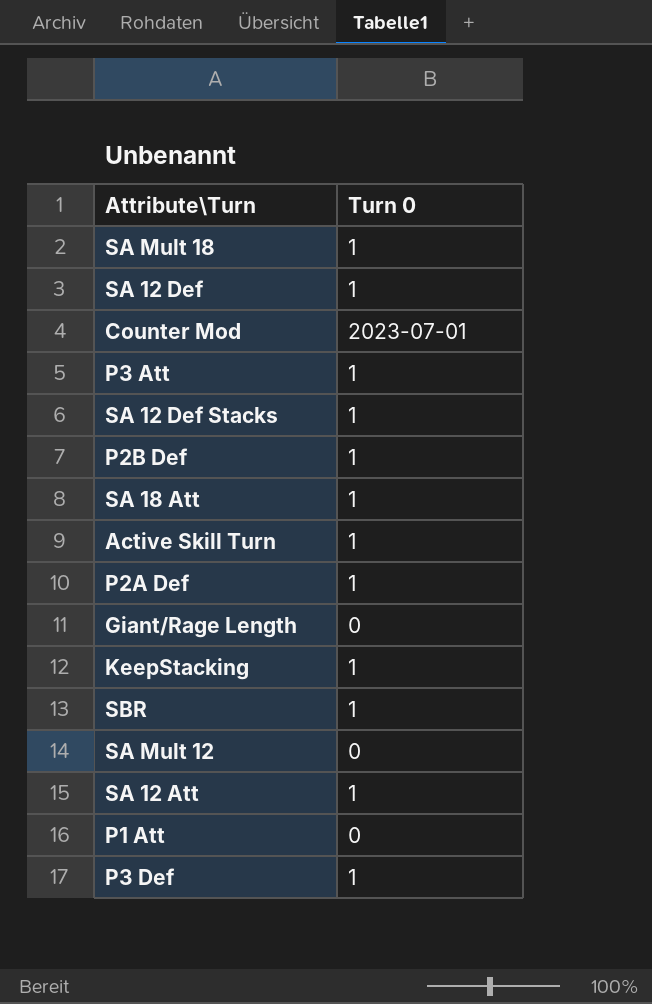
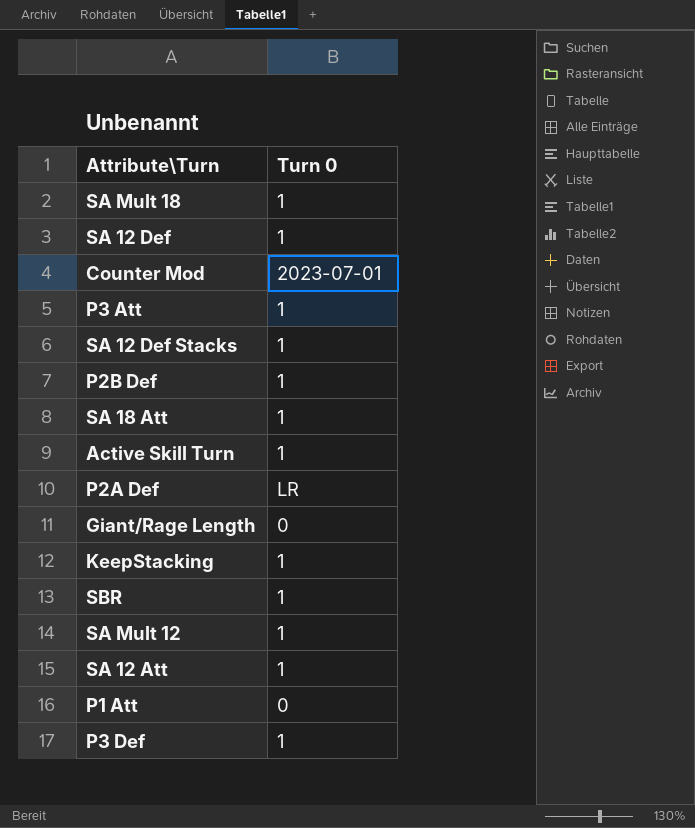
P2A Def | Turn 0: 1 -> LR
SA Mult 12 | Turn 0: 0 -> 1

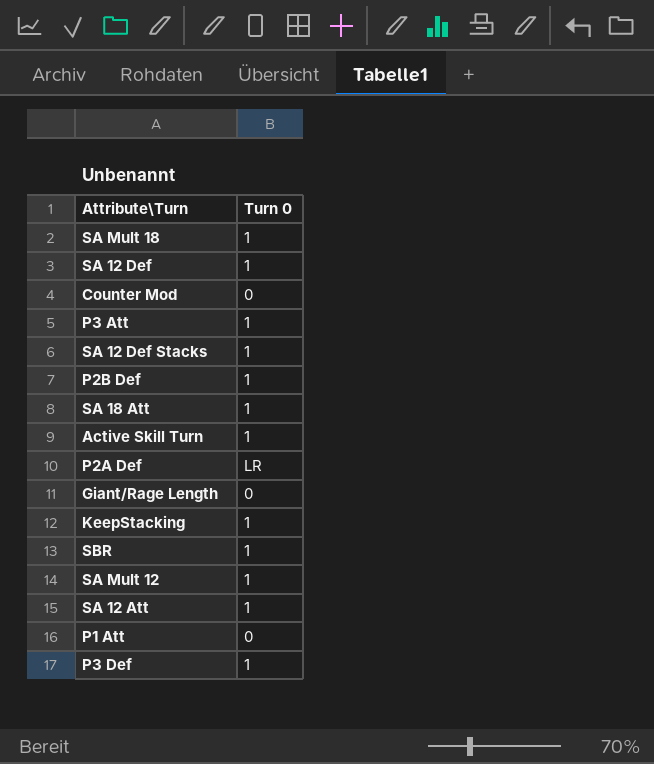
Counter Mod | Turn 0: 2023-07-01 -> 0

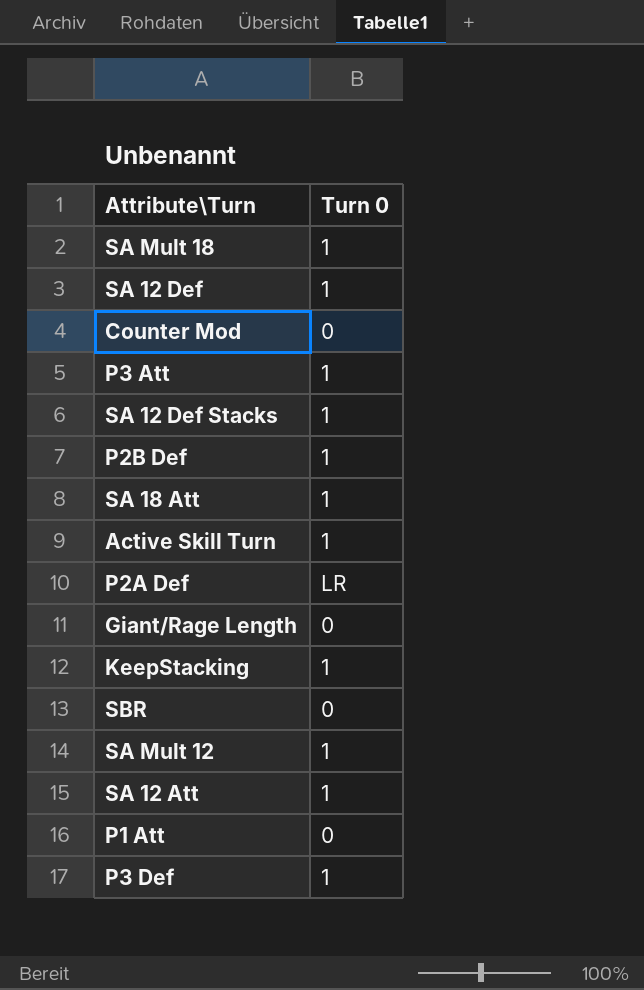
SBR | Turn 0: 1 -> 0

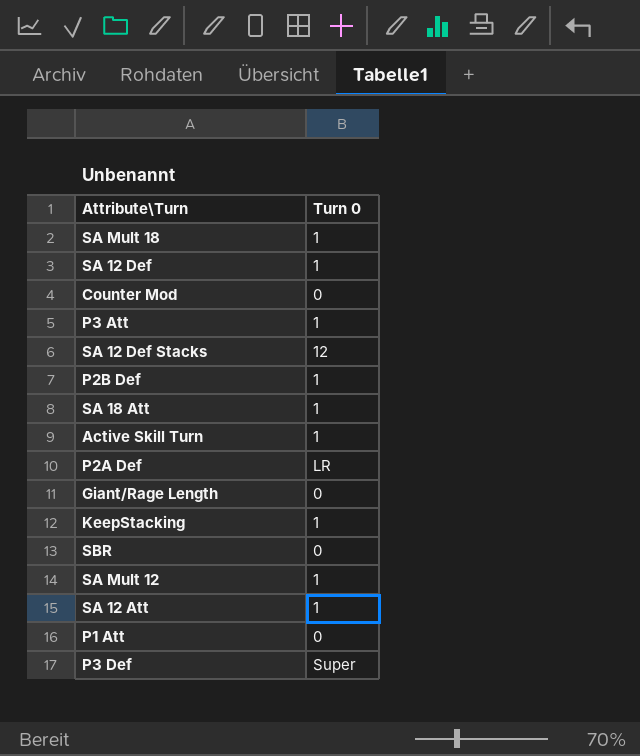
SA 12 Def Stacks | Turn 0: 1 -> 12
P3 Def | Turn 0: 1 -> Super

